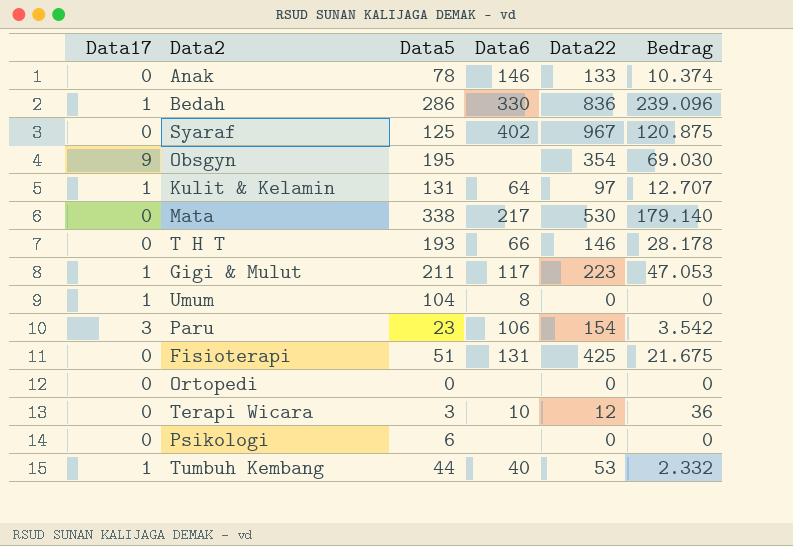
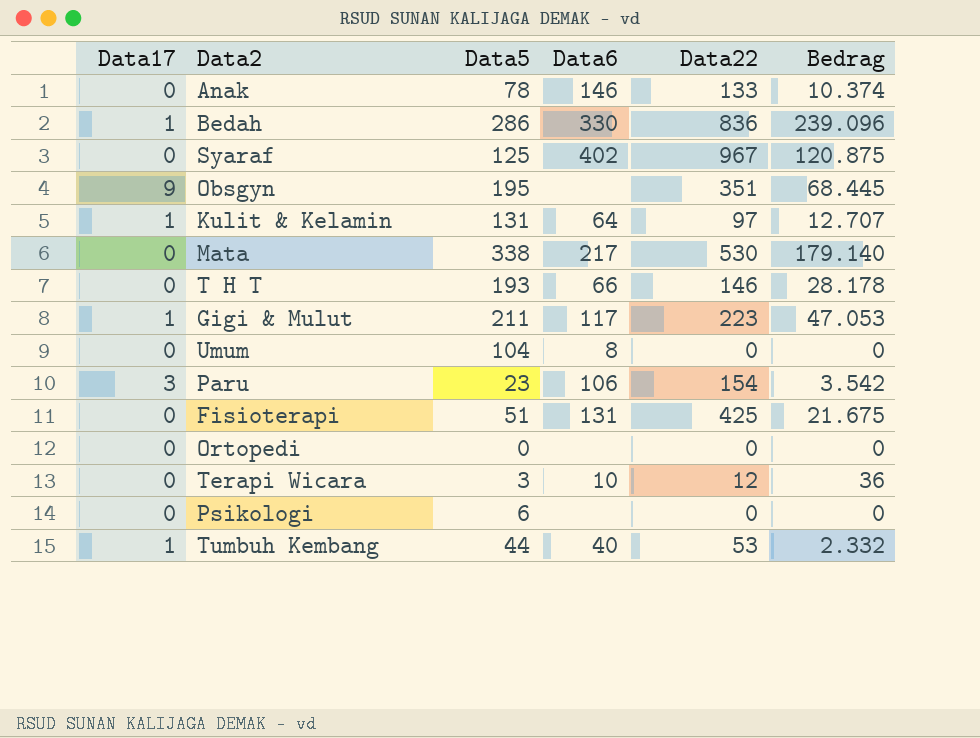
Obsgyn | Data22: 354 -> 351
Obsgyn | Bedrag: 69.030 -> 68.445
Umum | Data17: 1 -> 0

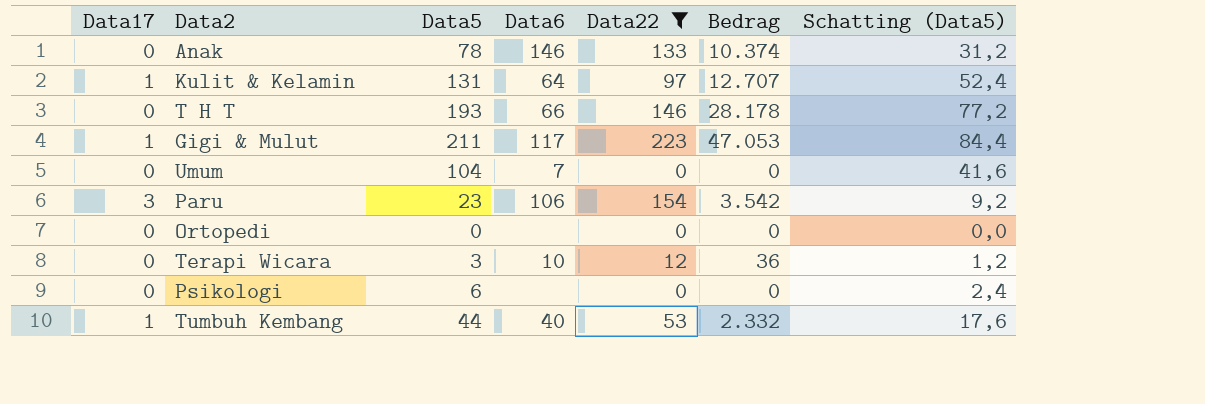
filter: none -> Data22 <= 223
column Schatting (Data5) | formula: none -> [Data5] * 0,4
Umum | Data6: 8 -> 7

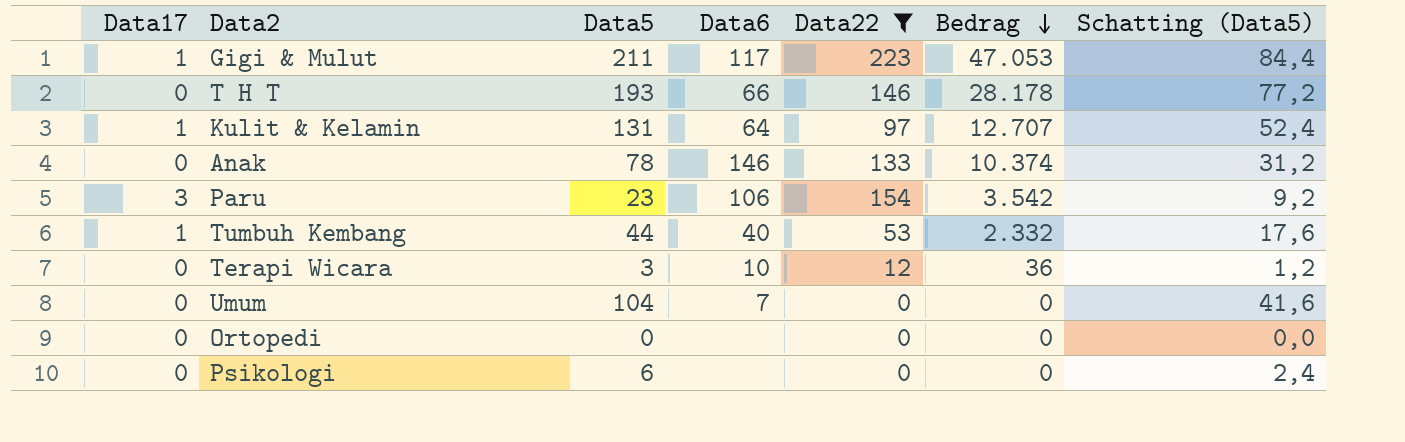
row order: none -> Bedrag descending

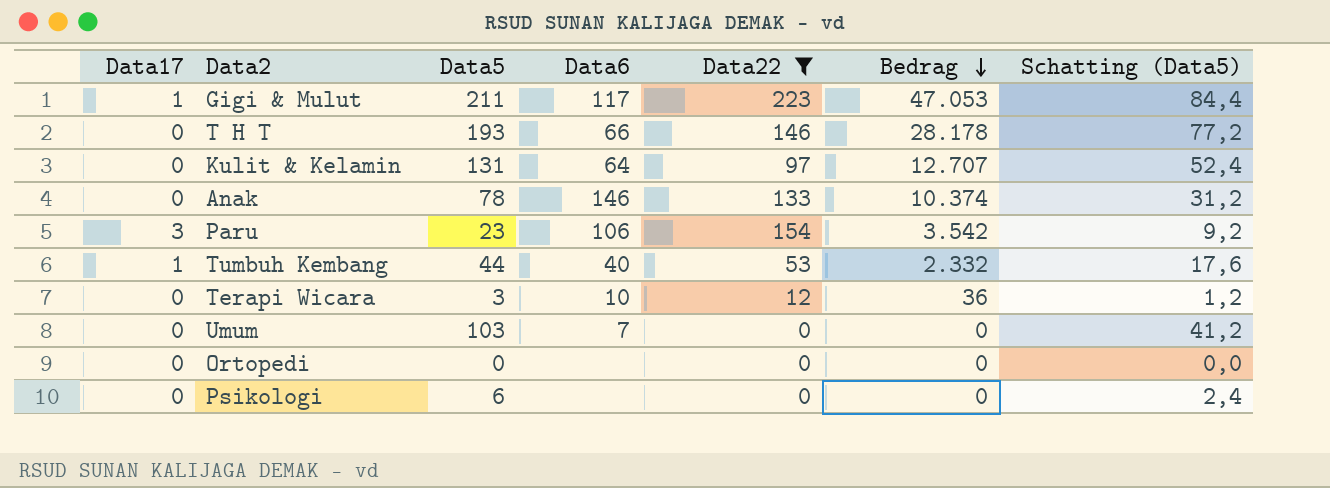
Kulit & Kelamin | Data17: 1 -> 0
Umum | Data5: 104 -> 103
Umum | Schatting (Data5): 41,6 -> 41,2

